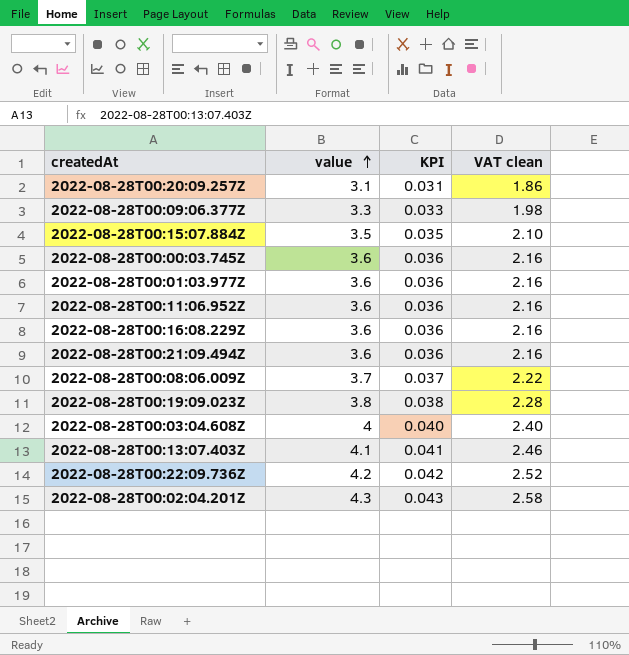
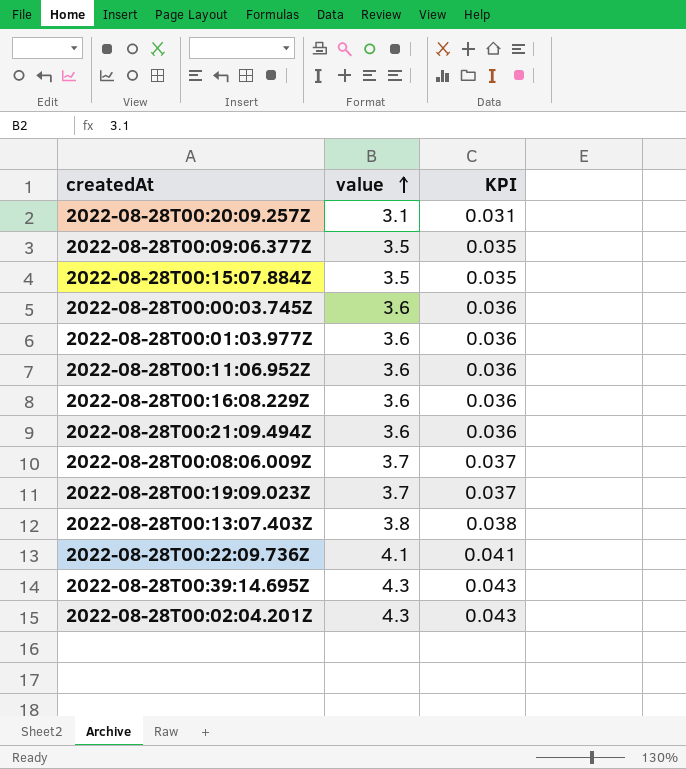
column VAT clean | formula: [value] * 0.6 -> none
row 2022-08-28T00:03:04.608Z: 4 | 0.040 | 2.40 -> none
2022-08-28T00:09:06.377Z | value: 3.3 -> 3.5
2022-08-28T00:09:06.377Z | KPI: 0.033 -> 0.035
2022-08-28T00:19:09.023Z | value: 3.8 -> 3.7
2022-08-28T00:19:09.023Z | KPI: 0.038 -> 0.037
2022-08-28T00:13:07.403Z | value: 4.1 -> 3.8
2022-08-28T00:13:07.403Z | KPI: 0.041 -> 0.038
2022-08-28T00:22:09.736Z | value: 4.2 -> 4.1
2022-08-28T00:22:09.736Z | KPI: 0.042 -> 0.041
row 2022-08-28T00:39:14.695Z: none -> 4.3 | 0.043

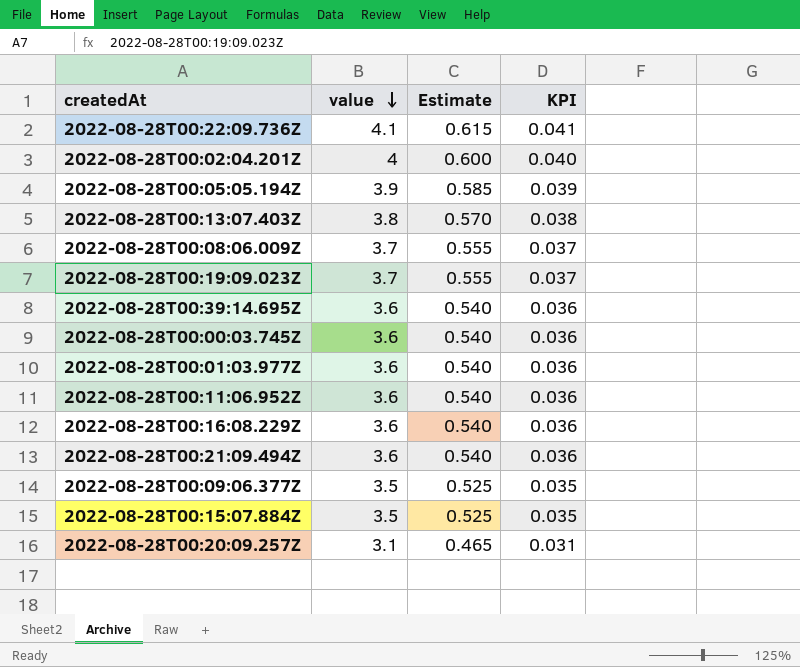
row order: value ascending -> value descending
column Estimate | formula: none -> [value] * 0.15
2022-08-28T00:02:04.201Z | value: 4.3 -> 4
2022-08-28T00:02:04.201Z | KPI: 0.043 -> 0.040
row 2022-08-28T00:05:05.194Z: none -> 3.9 | 0.585 | 0.039
2022-08-28T00:39:14.695Z | value: 4.3 -> 3.6
2022-08-28T00:39:14.695Z | KPI: 0.043 -> 0.036

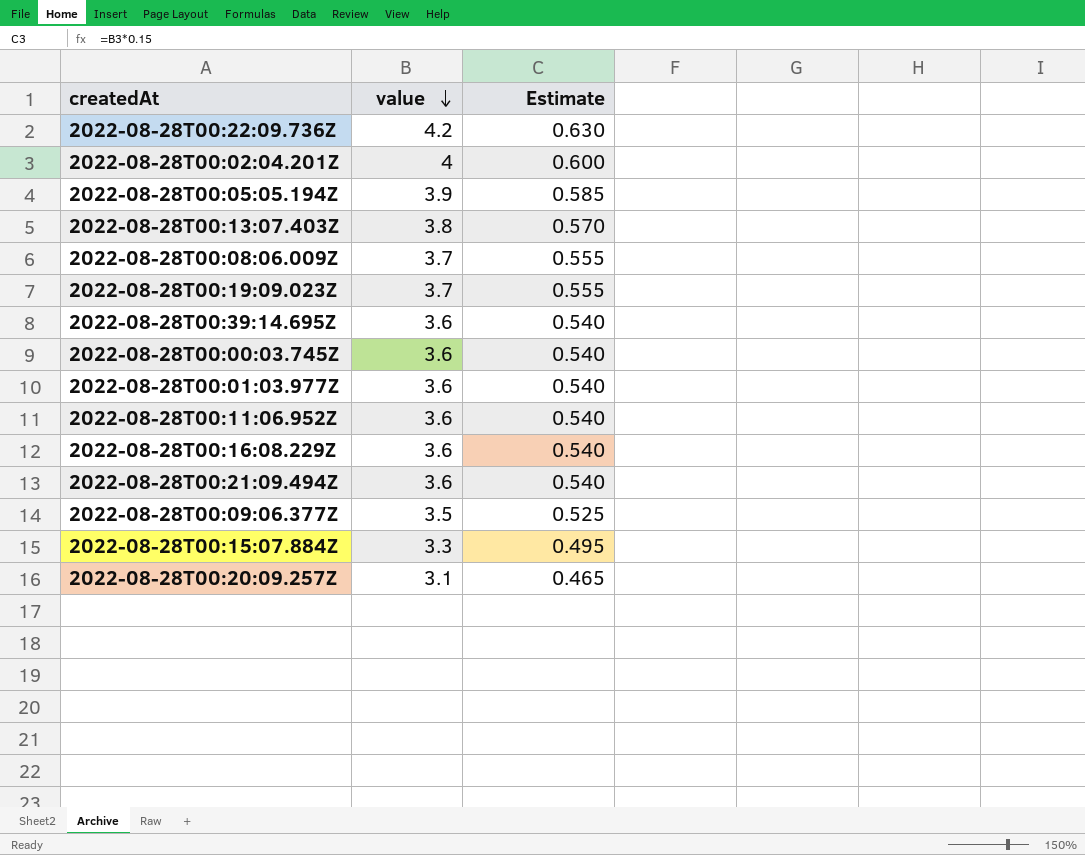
column KPI | formula: [value] * 0.01 -> none
2022-08-28T00:22:09.736Z | value: 4.1 -> 4.2
2022-08-28T00:22:09.736Z | Estimate: 0.615 -> 0.630
2022-08-28T00:15:07.884Z | value: 3.5 -> 3.3
2022-08-28T00:15:07.884Z | Estimate: 0.525 -> 0.495

